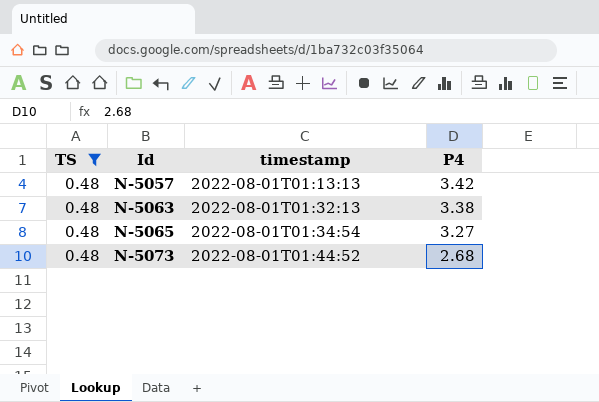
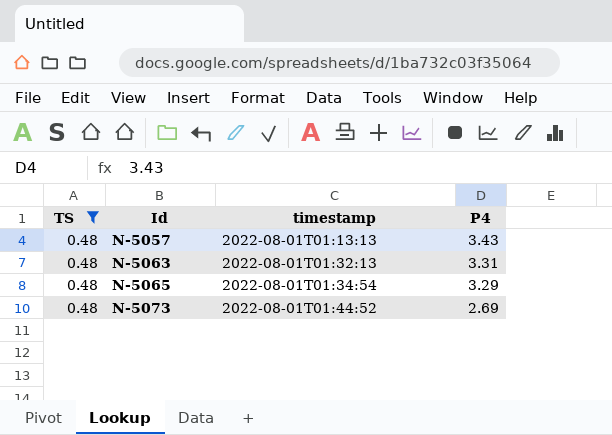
N-5057 | P4: 3.42 -> 3.43
N-5063 | P4: 3.38 -> 3.31
N-5065 | P4: 3.27 -> 3.29
N-5073 | P4: 2.68 -> 2.69

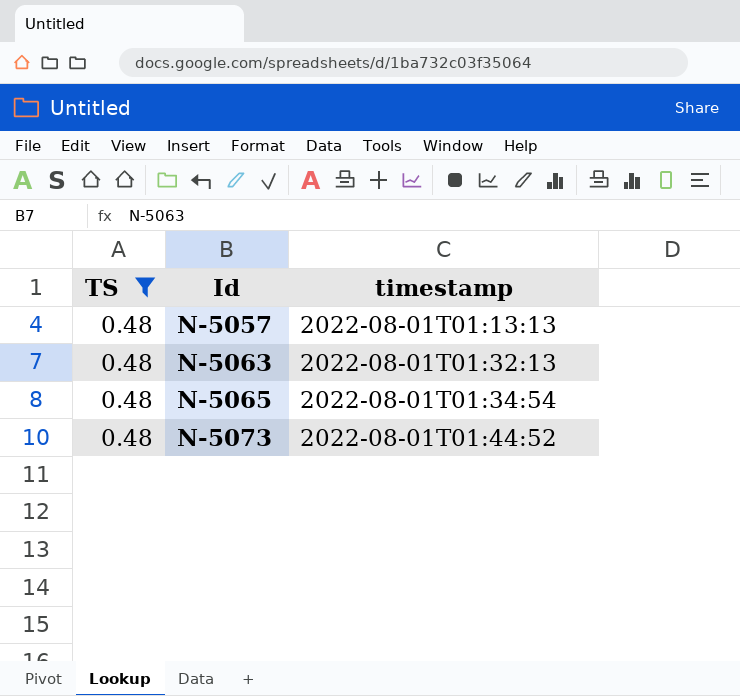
column P4 | position: 4 -> none

